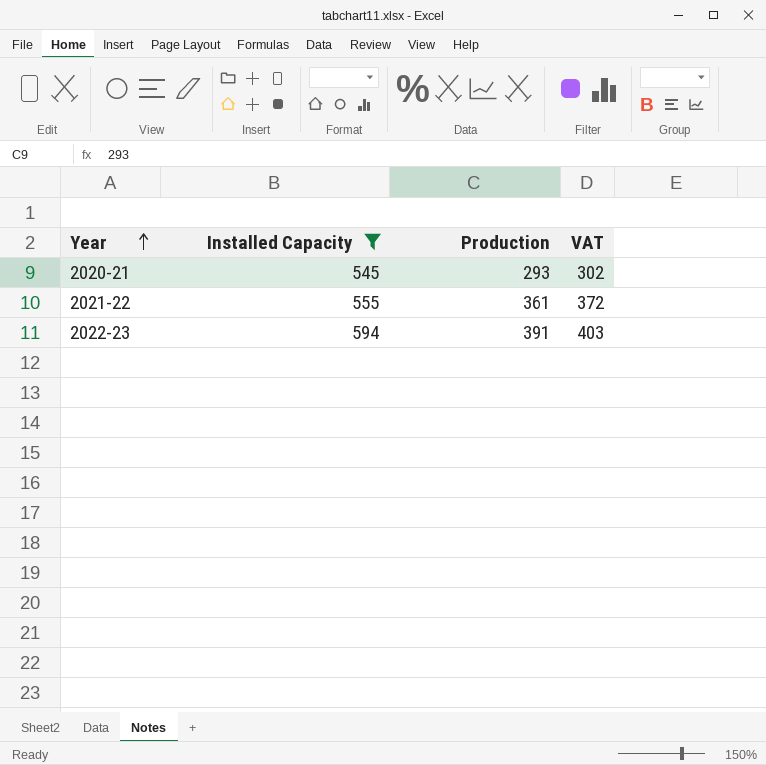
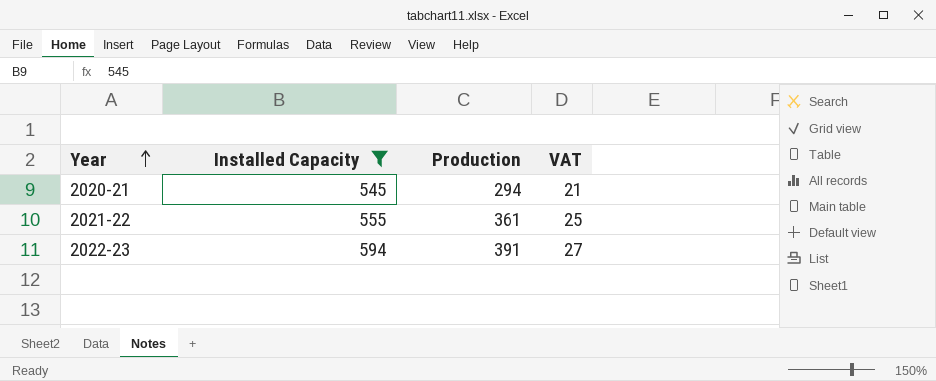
column VAT | formula: [Production] * 1.03 -> [Production] * 0.07
2020-21 | Production: 293 -> 294

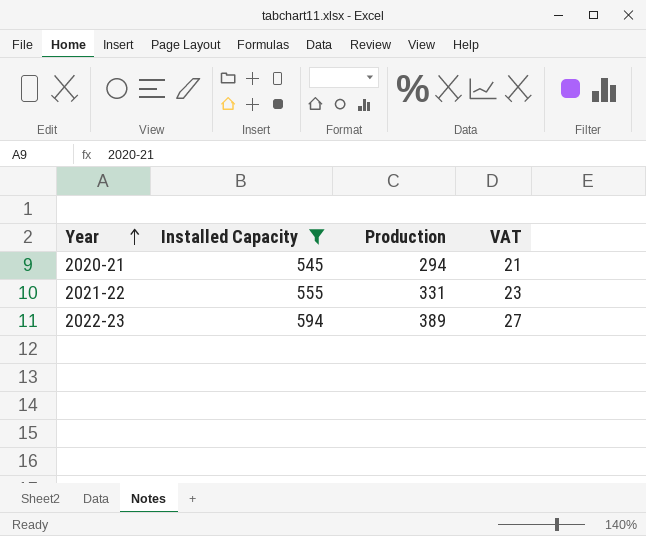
2021-22 | Production: 361 -> 331
2021-22 | VAT: 25 -> 23
2022-23 | Production: 391 -> 389

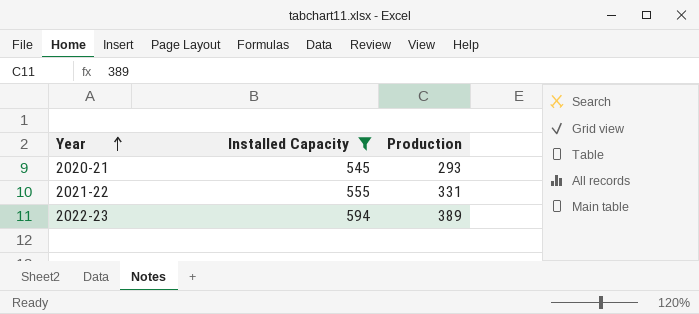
column VAT | formula: [Production] * 0.07 -> none
2020-21 | Production: 294 -> 293

